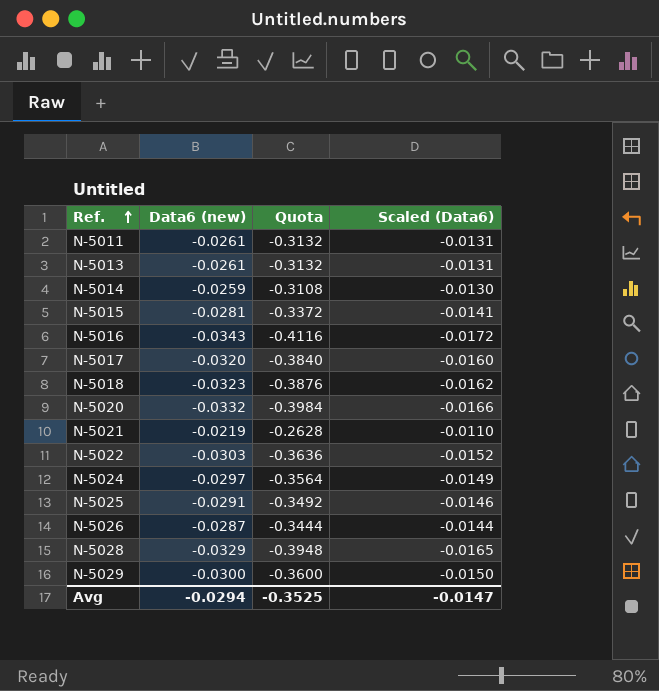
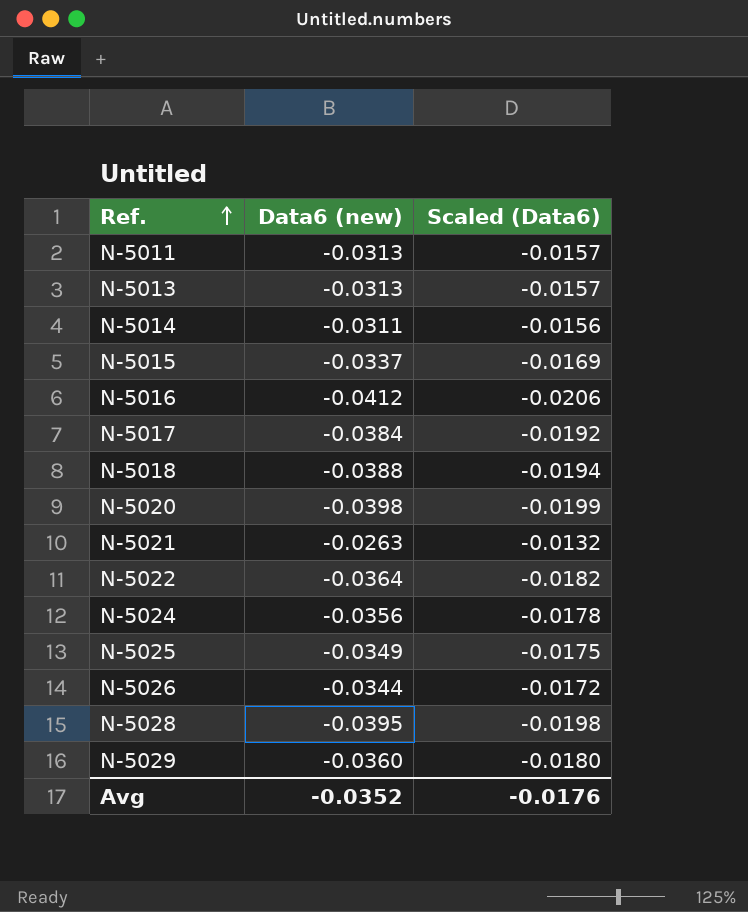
column Quota | formula: [Data6 (new)] * 12 -> none
N-5011 | Data6 (new): -0.0261 -> -0.0313
N-5011 | Scaled (Data6): -0.0131 -> -0.0157
N-5013 | Data6 (new): -0.0261 -> -0.0313
N-5013 | Scaled (Data6): -0.0131 -> -0.0157
N-5014 | Data6 (new): -0.0259 -> -0.0311
N-5014 | Scaled (Data6): -0.0130 -> -0.0156
N-5015 | Data6 (new): -0.0281 -> -0.0337
N-5015 | Scaled (Data6): -0.0141 -> -0.0169
N-5016 | Data6 (new): -0.0343 -> -0.0412
N-5016 | Scaled (Data6): -0.0172 -> -0.0206
N-5017 | Data6 (new): -0.0320 -> -0.0384
N-5017 | Scaled (Data6): -0.0160 -> -0.0192
N-5018 | Data6 (new): -0.0323 -> -0.0388
N-5018 | Scaled (Data6): -0.0162 -> -0.0194
N-5020 | Data6 (new): -0.0332 -> -0.0398
N-5020 | Scaled (Data6): -0.0166 -> -0.0199
N-5021 | Data6 (new): -0.0219 -> -0.0263
N-5021 | Scaled (Data6): -0.0110 -> -0.0132
N-5022 | Data6 (new): -0.0303 -> -0.0364
N-5022 | Scaled (Data6): -0.0152 -> -0.0182
N-5024 | Data6 (new): -0.0297 -> -0.0356
N-5024 | Scaled (Data6): -0.0149 -> -0.0178
N-5025 | Data6 (new): -0.0291 -> -0.0349
N-5025 | Scaled (Data6): -0.0146 -> -0.0175
N-5026 | Data6 (new): -0.0287 -> -0.0344
N-5026 | Scaled (Data6): -0.0144 -> -0.0172
N-5028 | Data6 (new): -0.0329 -> -0.0395
N-5028 | Scaled (Data6): -0.0165 -> -0.0198
N-5029 | Data6 (new): -0.0300 -> -0.0360
N-5029 | Scaled (Data6): -0.0150 -> -0.0180
Avg | Data6 (new): -0.0294 -> -0.0352
Avg | Scaled (Data6): -0.0147 -> -0.0176

